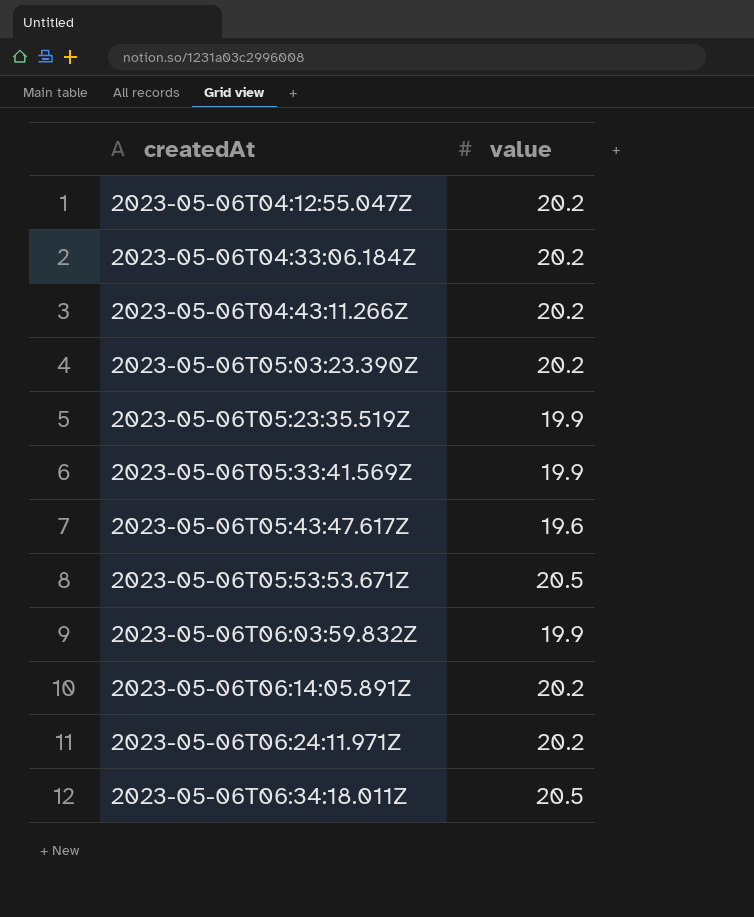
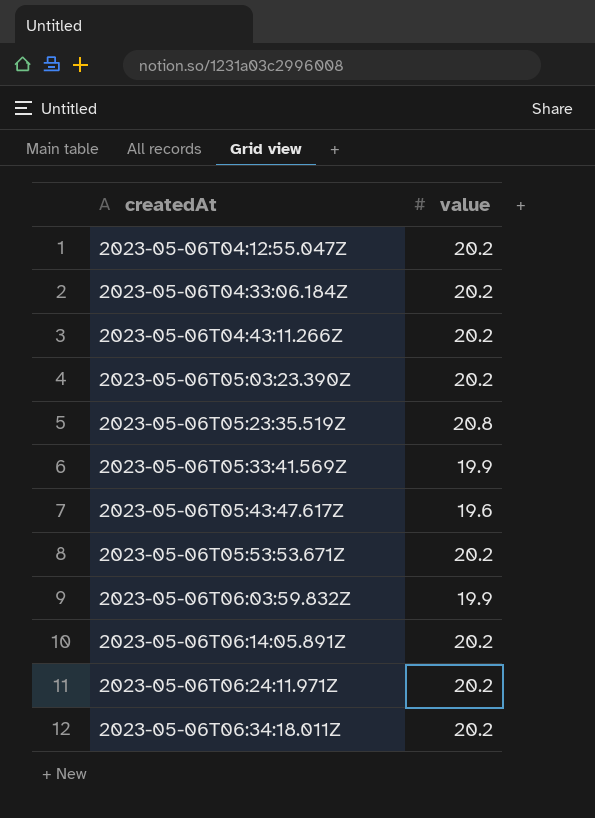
2023-05-06T05:23:35.519Z | value: 19.9 -> 20.8
2023-05-06T05:53:53.671Z | value: 20.5 -> 20.2
2023-05-06T06:34:18.011Z | value: 20.5 -> 20.2

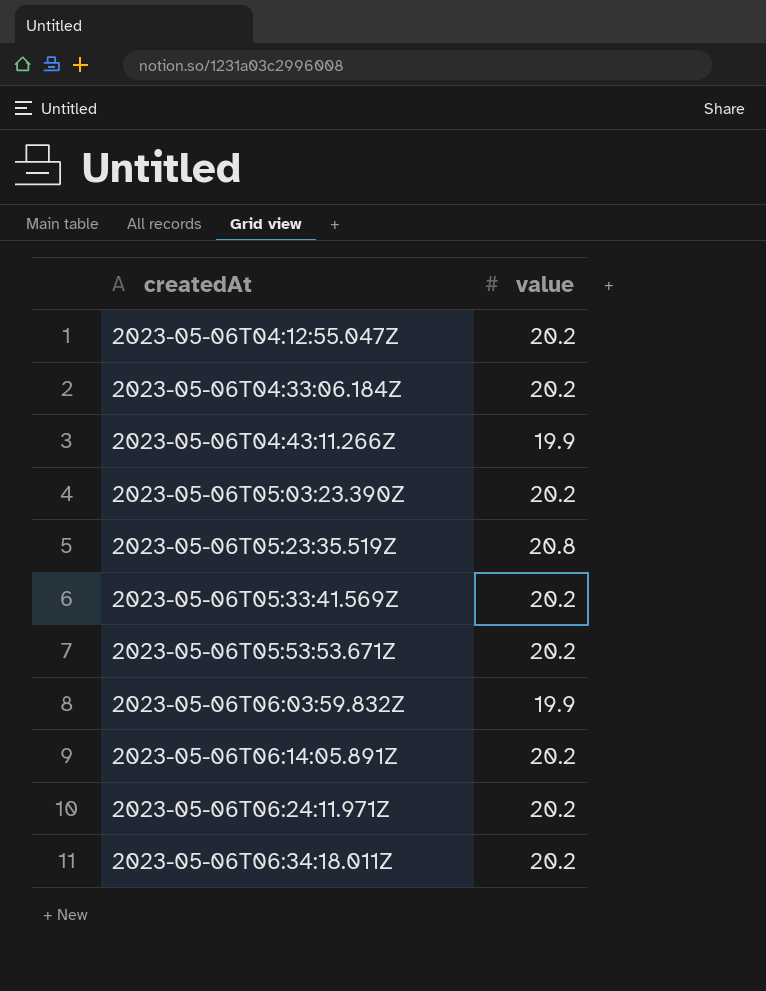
row 2023-05-06T05:43:47.617Z: 19.6 -> none
2023-05-06T04:43:11.266Z | value: 20.2 -> 19.9
2023-05-06T05:33:41.569Z | value: 19.9 -> 20.2

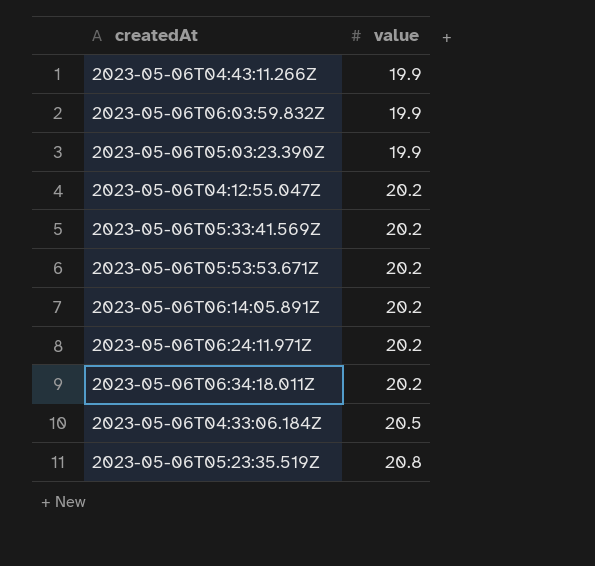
row order: createdAt ascending -> value ascending
2023-05-06T05:03:23.390Z | value: 20.2 -> 19.9
2023-05-06T04:33:06.184Z | value: 20.2 -> 20.5

